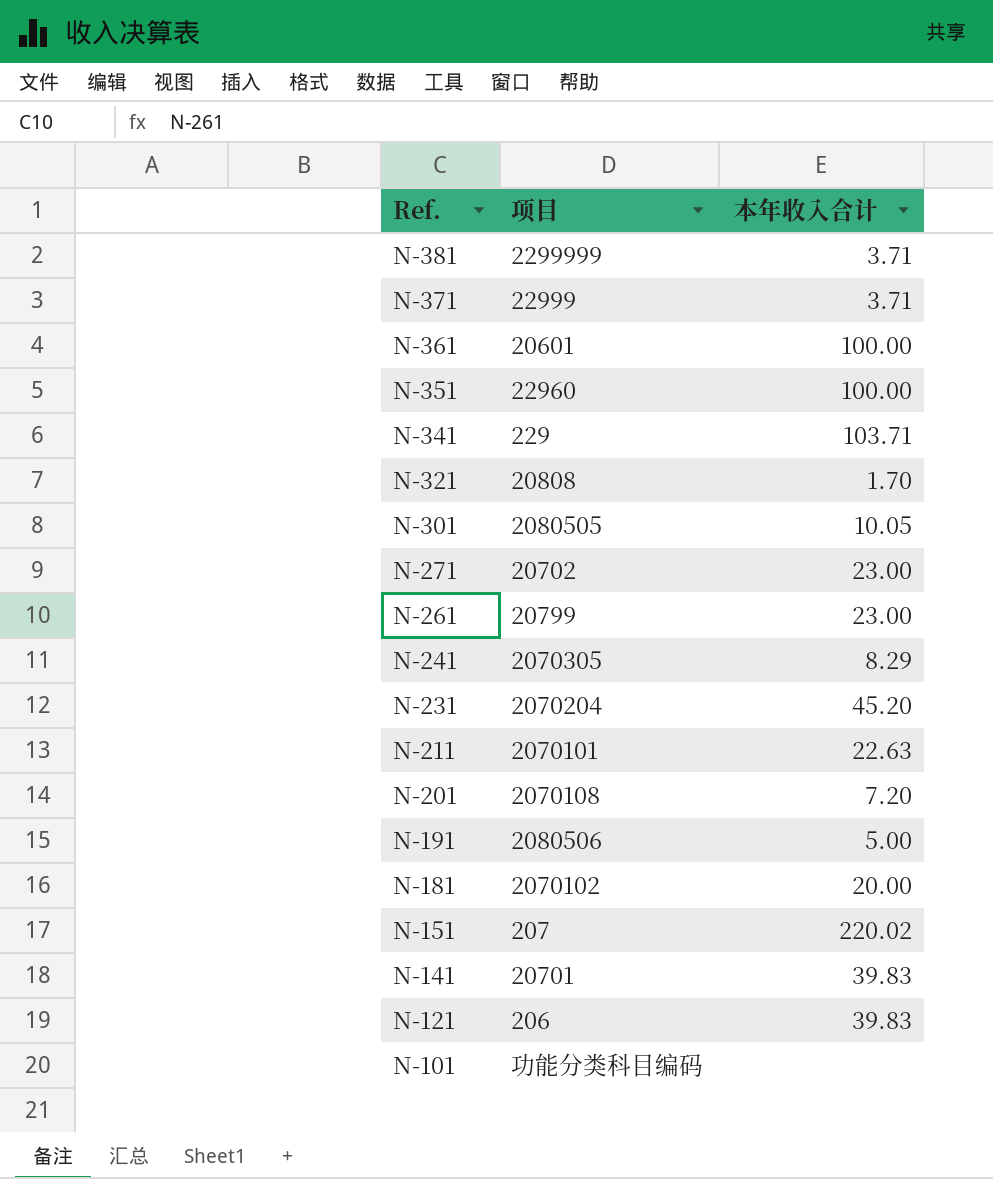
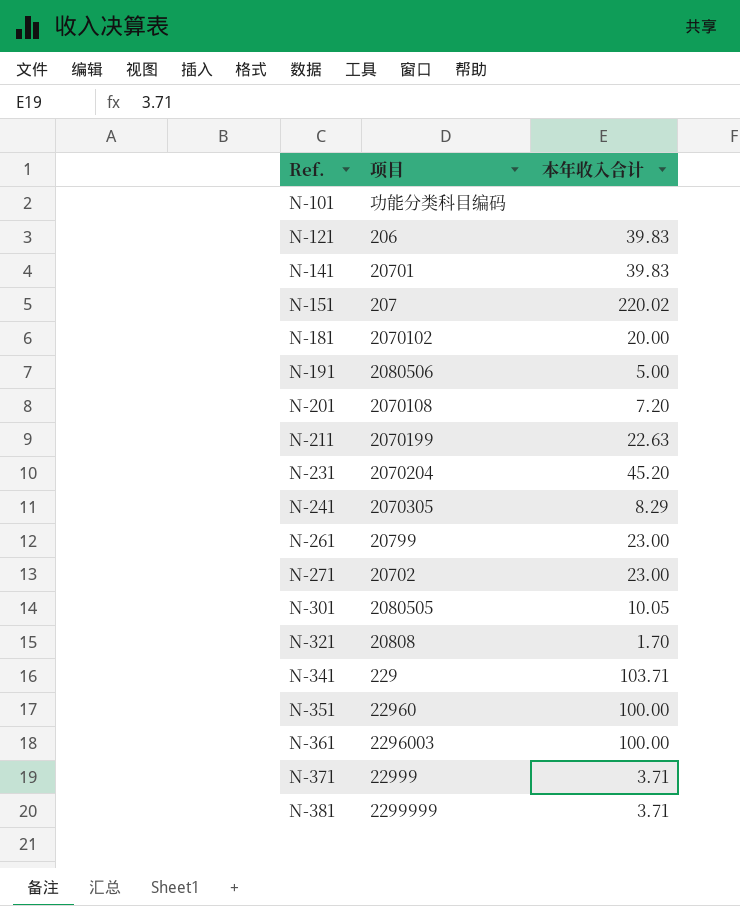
row order: Ref. descending -> Ref. ascending
N-211 | 项目: 2070101 -> 2070199
N-361 | 项目: 20601 -> 2296003

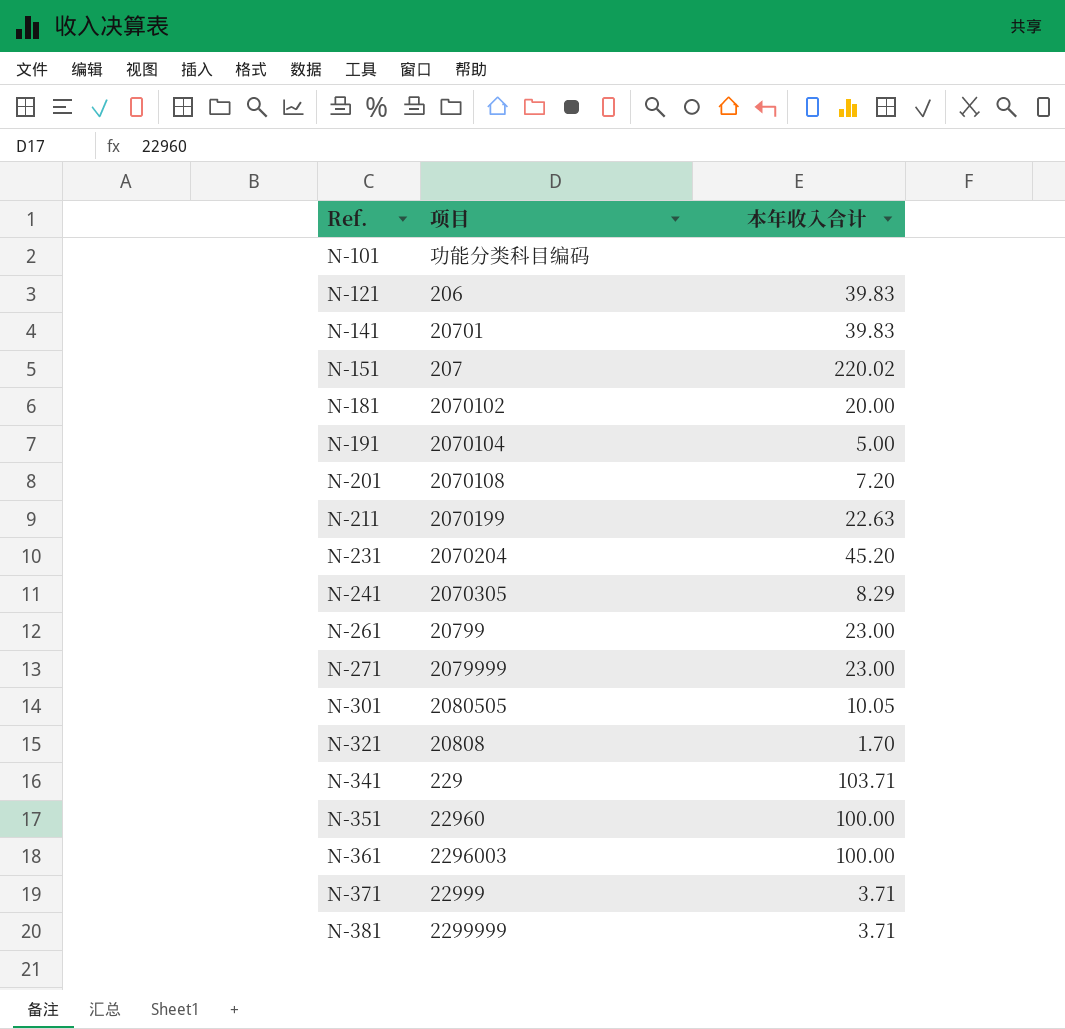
N-191 | 项目: 2080506 -> 2070104
N-271 | 项目: 20702 -> 2079999

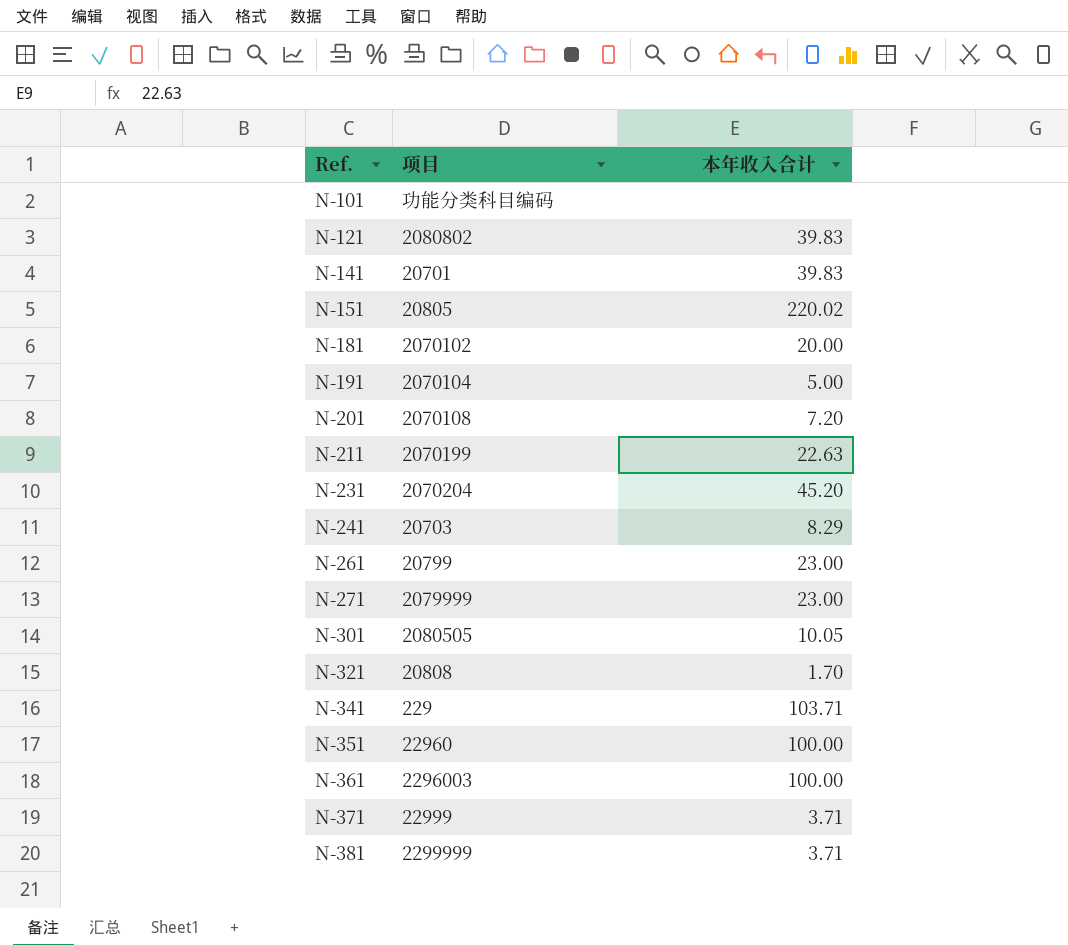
N-121 | 项目: 206 -> 2080802
N-151 | 项目: 207 -> 20805
N-241 | 项目: 2070305 -> 20703

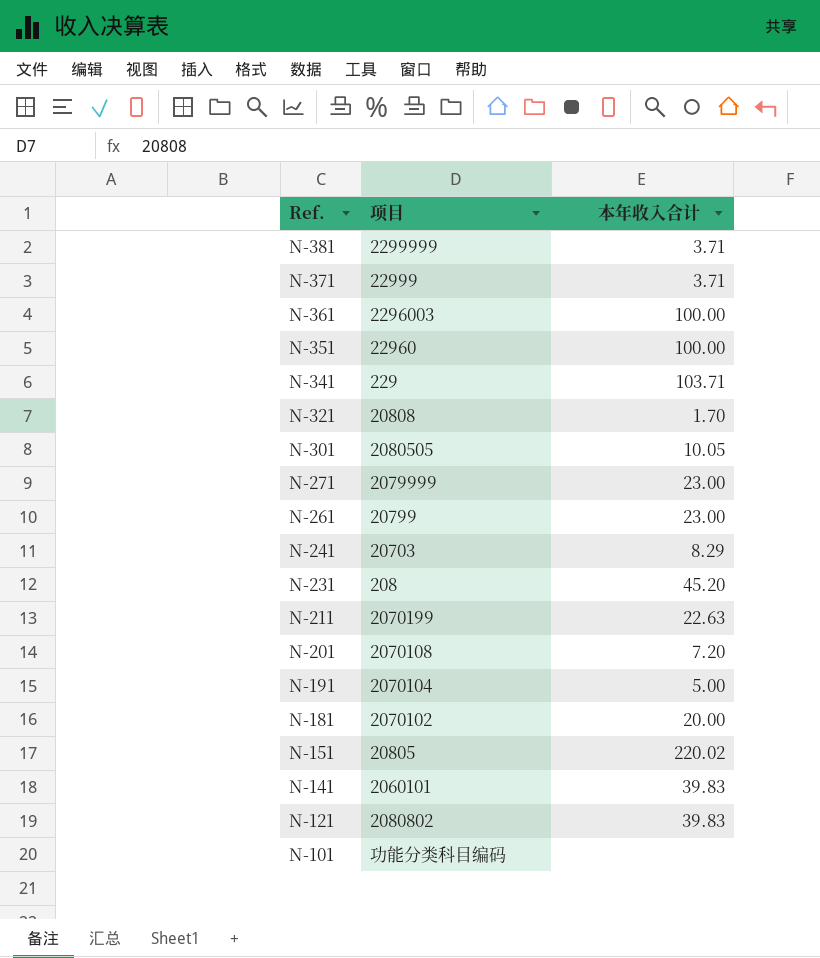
row order: Ref. ascending -> Ref. descending
N-231 | 项目: 2070204 -> 208
N-141 | 项目: 20701 -> 2060101

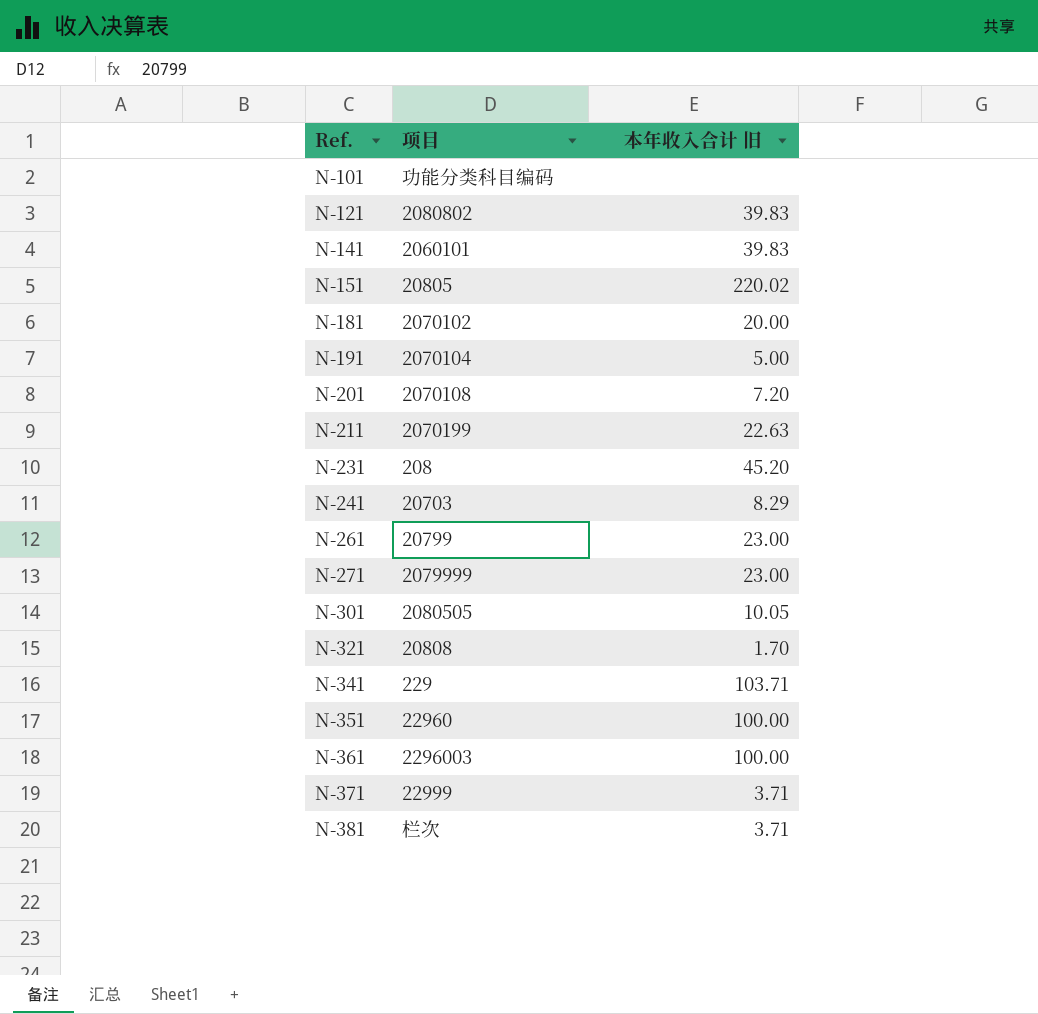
row order: Ref. descending -> Ref. ascending
column name: 本年收入合计 -> 本年收入合计 旧
N-381 | 项目: 2299999 -> 栏次

